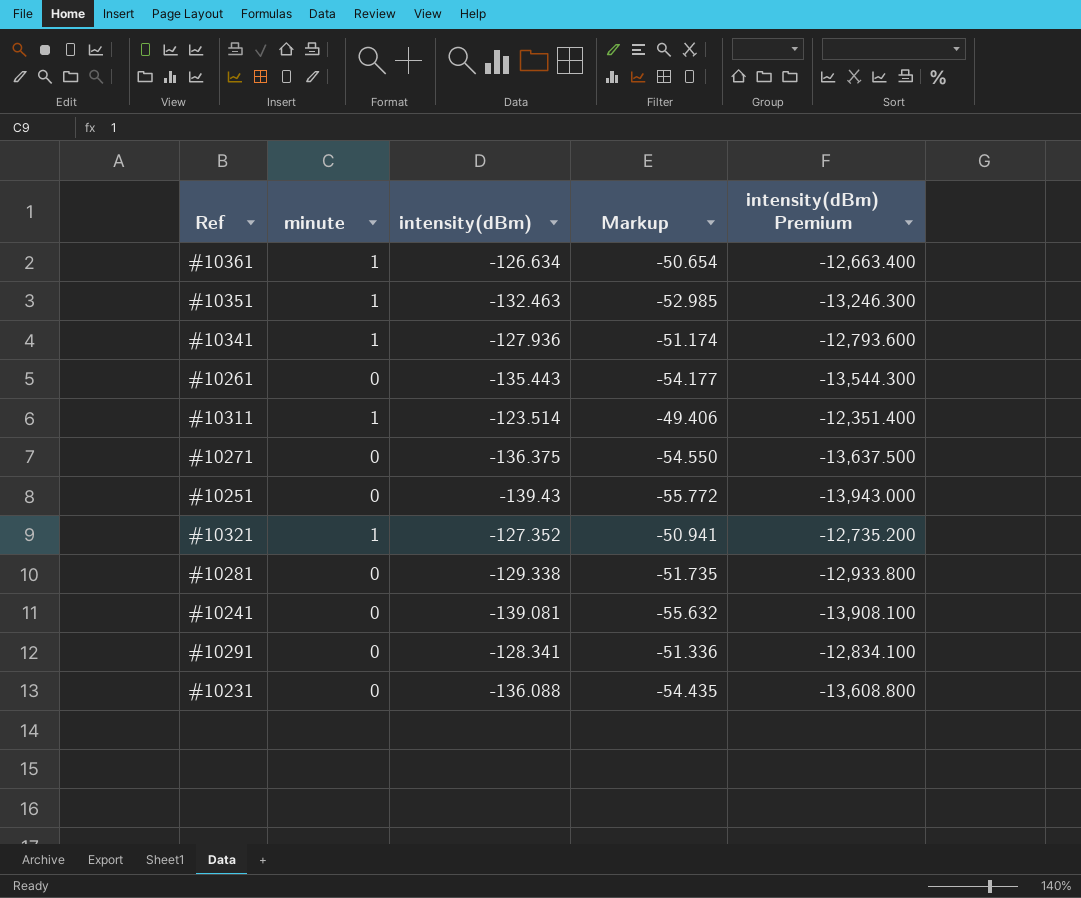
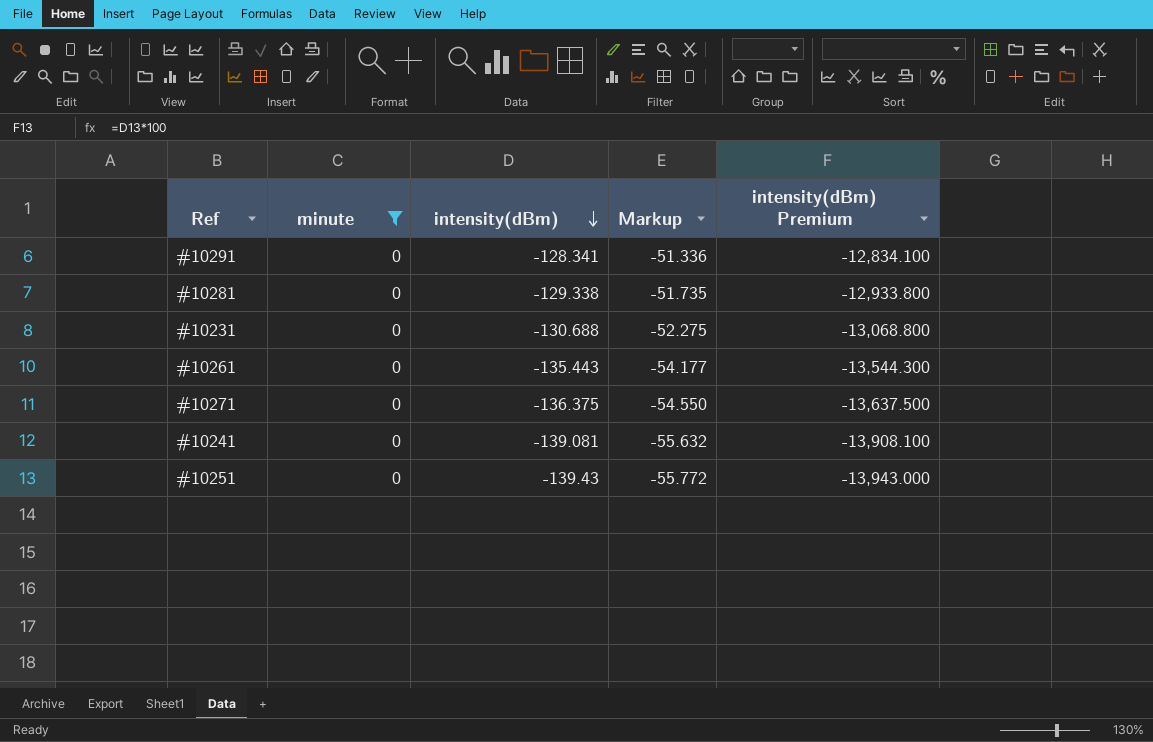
filter: none -> minute = 0
row order: none -> intensity(dBm) descending
#10231 | intensity(dBm): -136.088 -> -130.688
#10231 | Markup: -54.435 -> -52.275
#10231 | intensity(dBm) Premium: -13,608.800 -> -13,068.800

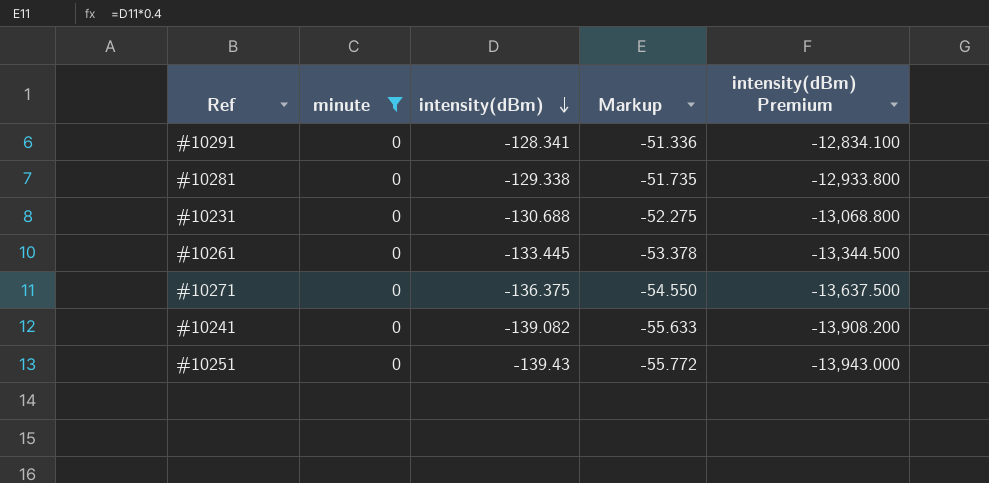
#10261 | intensity(dBm): -135.443 -> -133.445
#10261 | Markup: -54.177 -> -53.378
#10261 | intensity(dBm) Premium: -13,544.300 -> -13,344.500
#10241 | intensity(dBm): -139.081 -> -139.082
#10241 | Markup: -55.632 -> -55.633
#10241 | intensity(dBm) Premium: -13,908.100 -> -13,908.200

